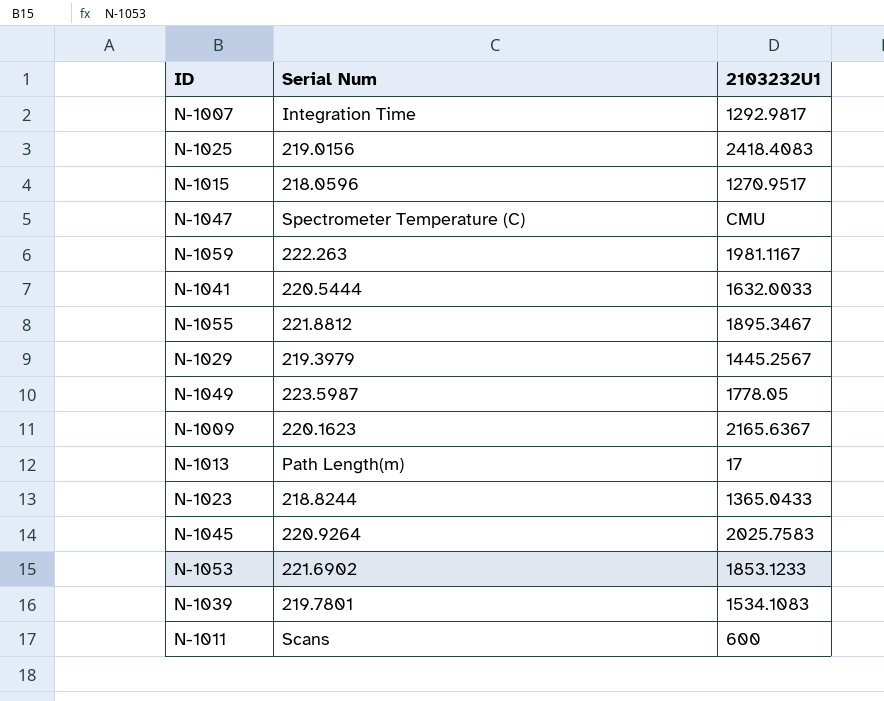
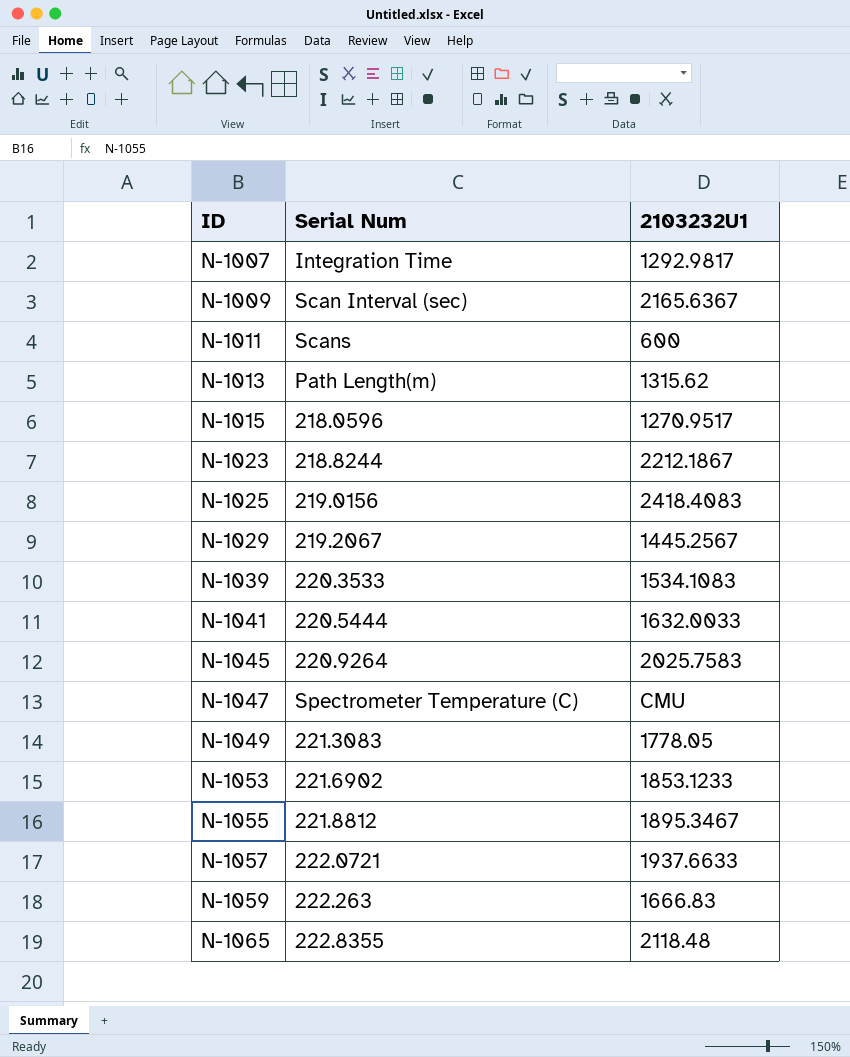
row order: none -> ID ascending
N-1009 | Serial Num: 220.1623 -> Scan Interval (sec)
N-1013 | 2103232U1: 17 -> 1315.62
N-1023 | 2103232U1: 1365.0433 -> 2212.1867
N-1029 | Serial Num: 219.3979 -> 219.2067
N-1039 | Serial Num: 219.7801 -> 220.3533
N-1049 | Serial Num: 223.5987 -> 221.3083
row N-1057: none -> 222.0721 | 1937.6633
N-1059 | 2103232U1: 1981.1167 -> 1666.83
row N-1065: none -> 222.8355 | 2118.48

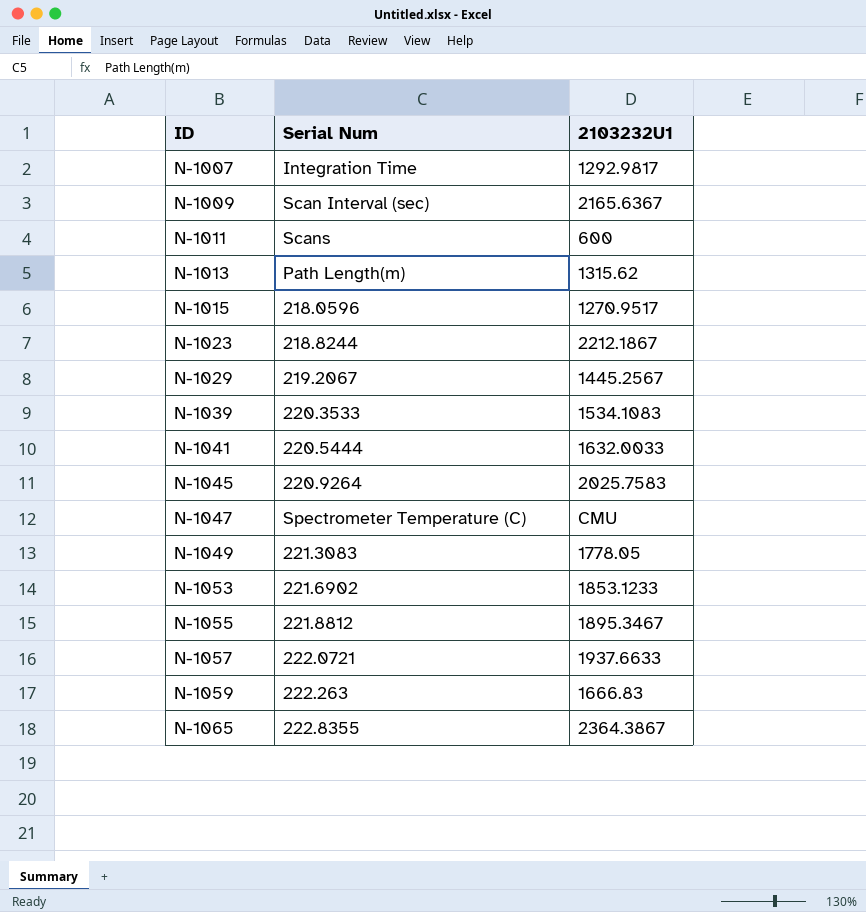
row N-1025: 219.0156 | 2418.4083 -> none
N-1065 | 2103232U1: 2118.48 -> 2364.3867

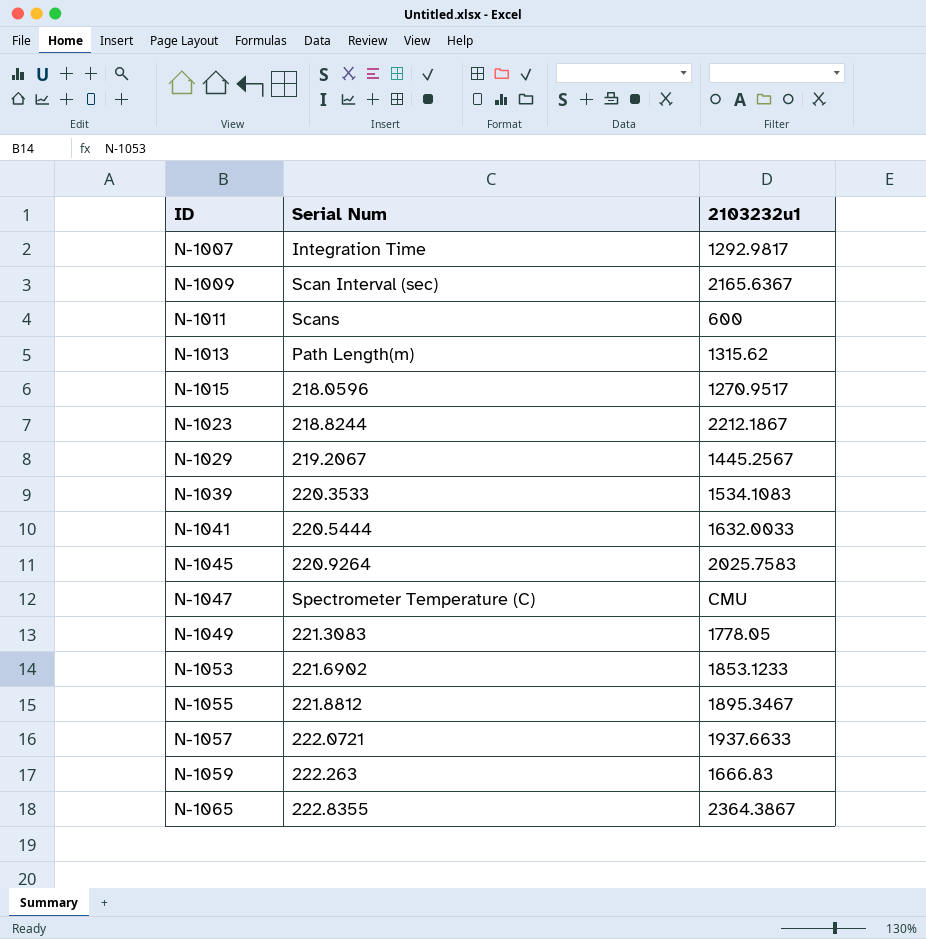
column name: 2103232U1 -> 2103232u1

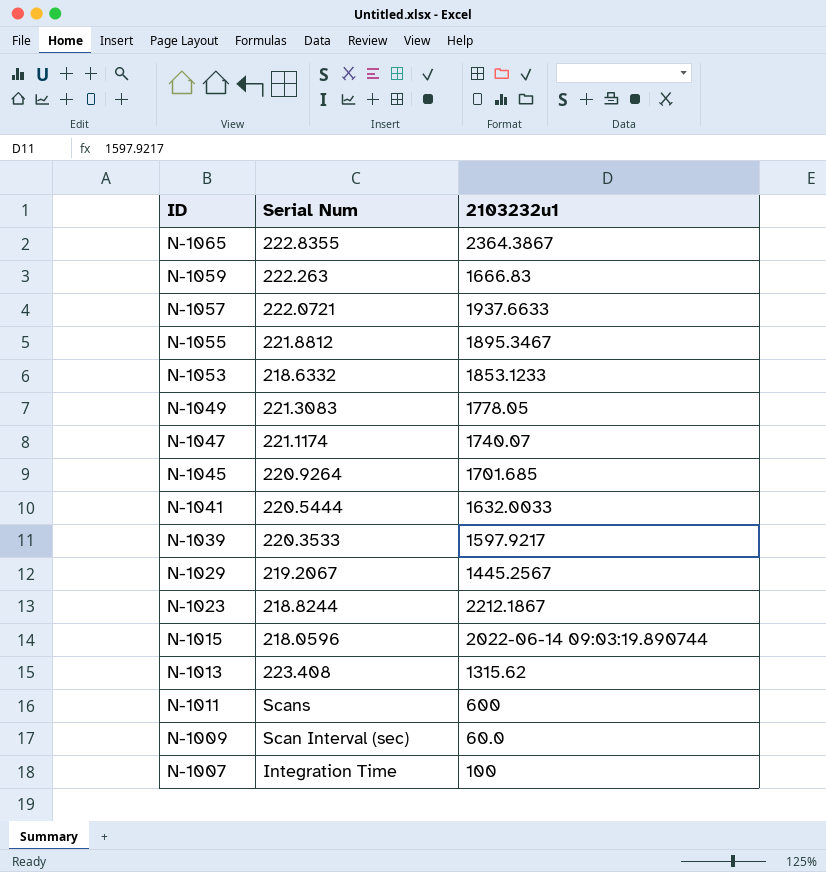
row order: ID ascending -> ID descending
N-1053 | Serial Num: 221.6902 -> 218.6332
N-1047 | Serial Num: Spectrometer Temperature (C) -> 221.1174
N-1047 | 2103232u1: CMU -> 1740.07
N-1045 | 2103232u1: 2025.7583 -> 1701.685
N-1039 | 2103232u1: 1534.1083 -> 1597.9217
N-1015 | 2103232u1: 1270.9517 -> 2022-06-14 09:03:19.890744
N-1013 | Serial Num: Path Length(m) -> 223.408
N-1009 | 2103232u1: 2165.6367 -> 60.0
N-1007 | 2103232u1: 1292.9817 -> 100

